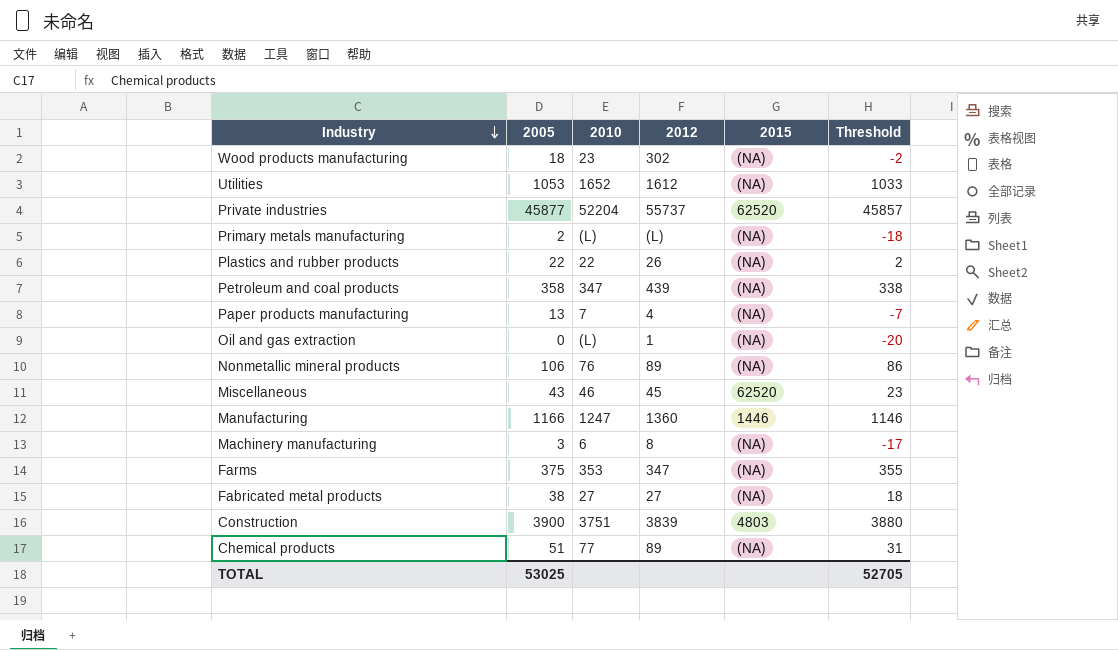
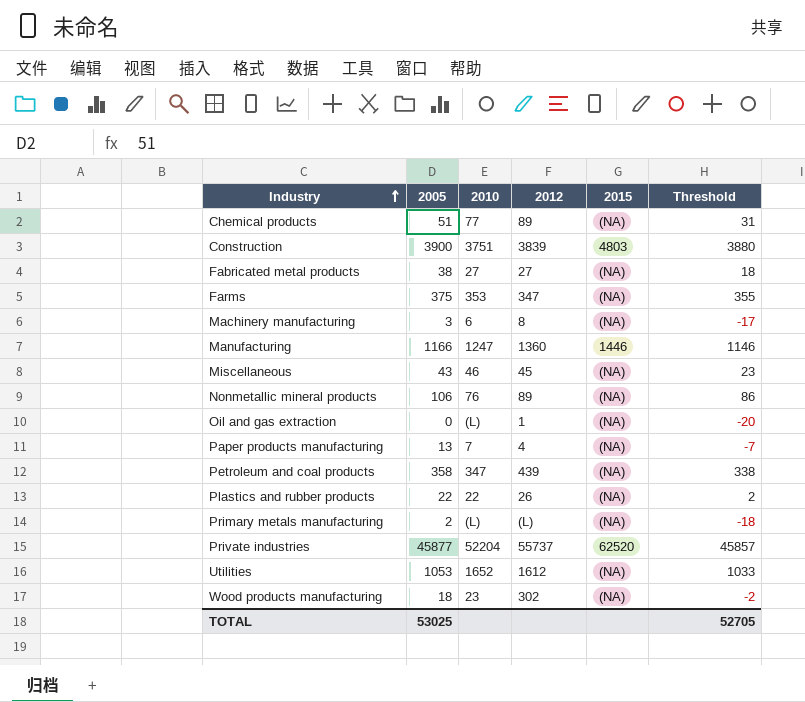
row order: Industry descending -> Industry ascending
Miscellaneous | 2015: 62520 -> (NA)

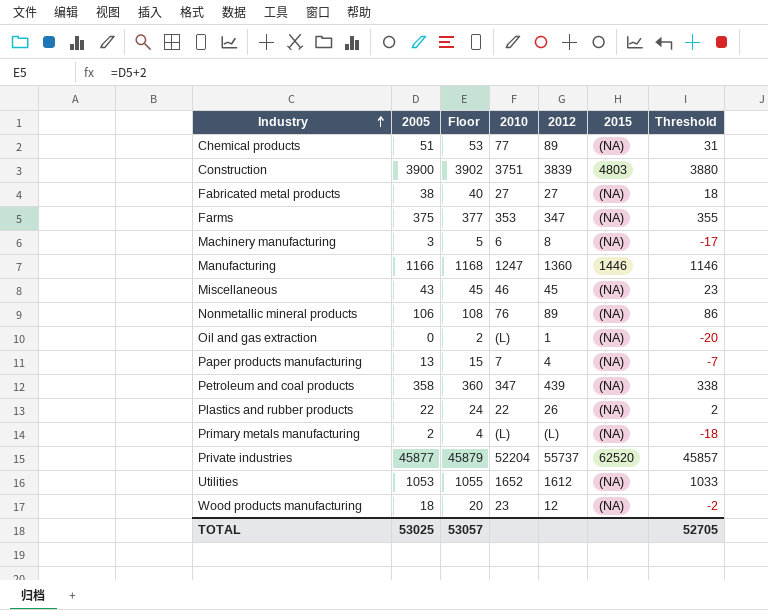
column Floor | formula: none -> [2005] + 2
Wood products manufacturing | 2012: 302 -> 12

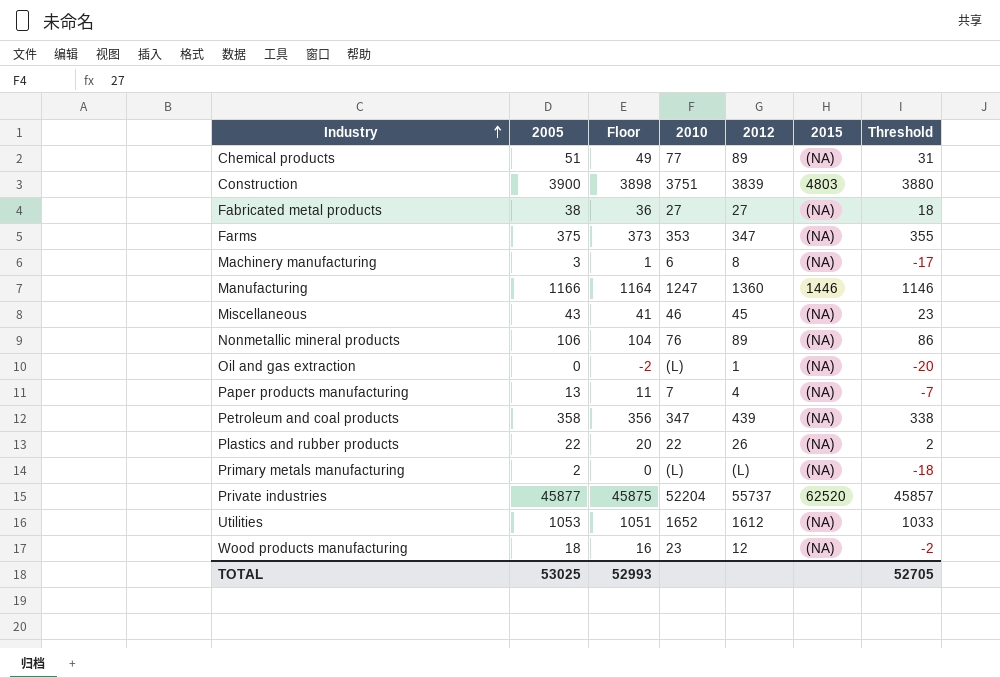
column Floor | formula: [2005] + 2 -> [2005] - 2
TOTAL | Floor: 53057 -> 52993

